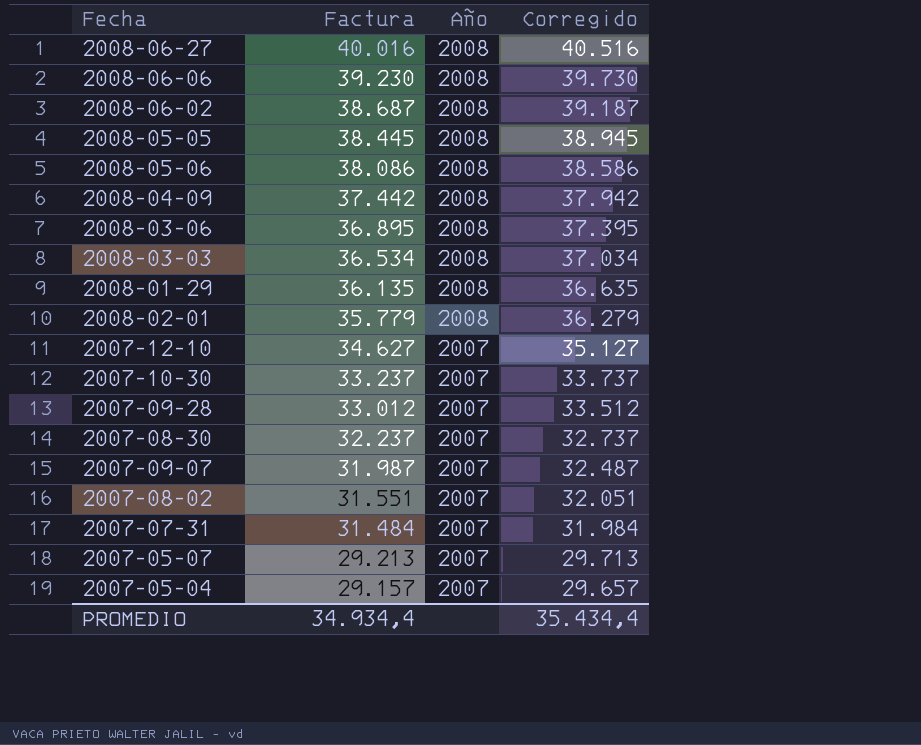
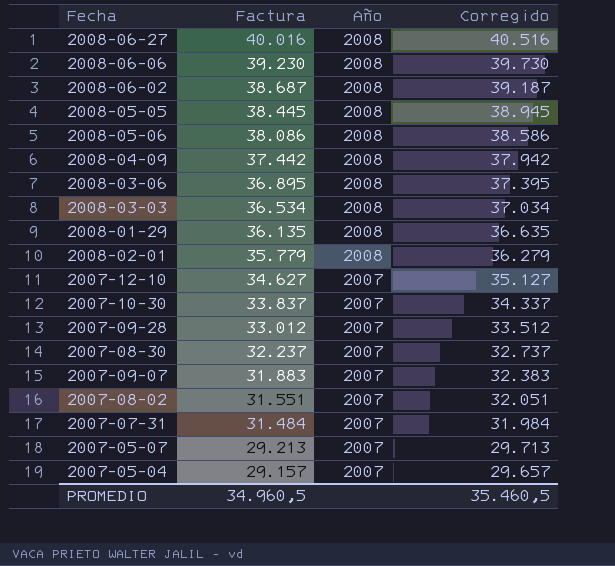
2007-10-30 | Factura: 33.237 -> 33.837
2007-10-30 | Corregido: 33.737 -> 34.337
2007-09-07 | Factura: 31.987 -> 31.883
2007-09-07 | Corregido: 32.487 -> 32.383
PROMEDIO | Factura: 34.934,4 -> 34.960,5
PROMEDIO | Corregido: 35.434,4 -> 35.460,5

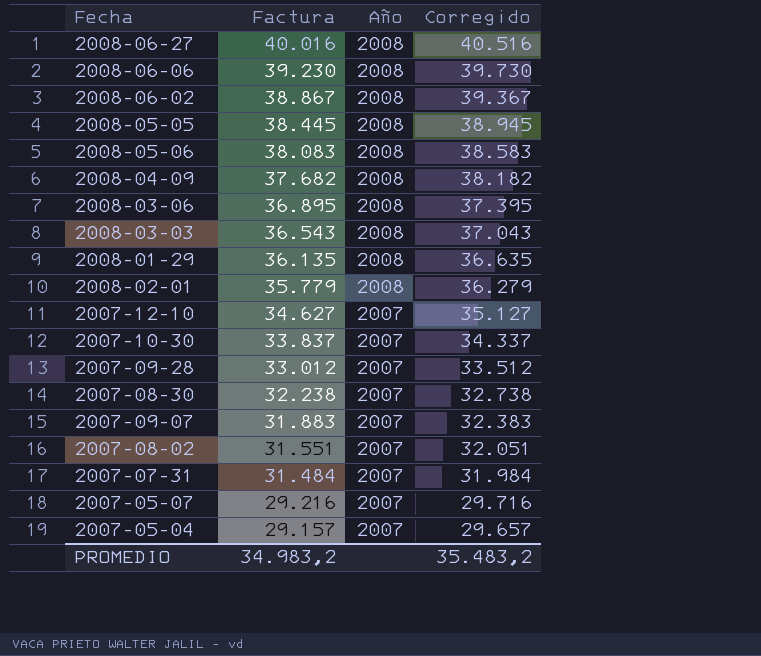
2008-06-02 | Factura: 38.687 -> 38.867
2008-06-02 | Corregido: 39.187 -> 39.367
2008-05-06 | Factura: 38.086 -> 38.083
2008-05-06 | Corregido: 38.586 -> 38.583
2008-04-09 | Factura: 37.442 -> 37.682
2008-04-09 | Corregido: 37.942 -> 38.182
2008-03-03 | Factura: 36.534 -> 36.543
2008-03-03 | Corregido: 37.034 -> 37.043
2007-08-30 | Factura: 32.237 -> 32.238
2007-08-30 | Corregido: 32.737 -> 32.738
2007-05-07 | Factura: 29.213 -> 29.216
2007-05-07 | Corregido: 29.713 -> 29.716
PROMEDIO | Factura: 34.960,5 -> 34.983,2
PROMEDIO | Corregido: 35.460,5 -> 35.483,2

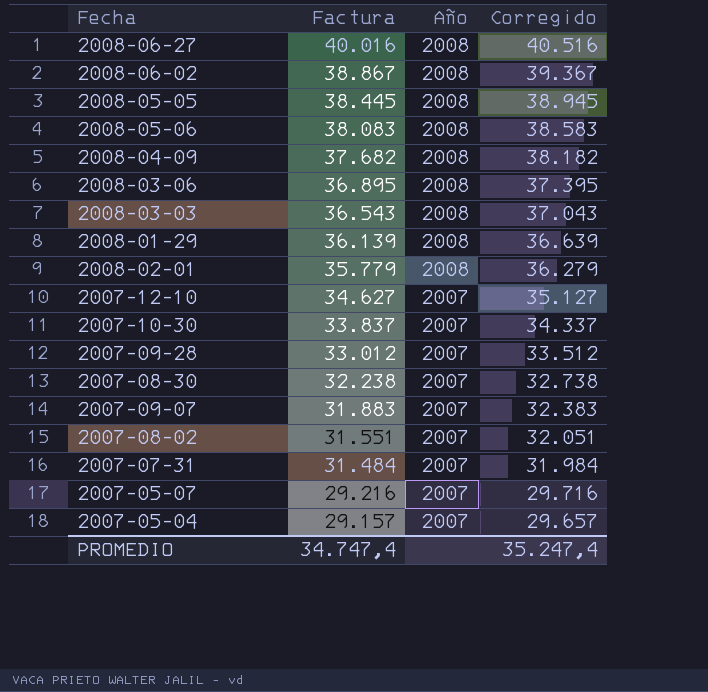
row 2008-06-06: 39.230 | 2008 | 39.730 -> none
2008-01-29 | Factura: 36.135 -> 36.139
2008-01-29 | Corregido: 36.635 -> 36.639
PROMEDIO | Factura: 34.983,2 -> 34.747,4
PROMEDIO | Corregido: 35.483,2 -> 35.247,4

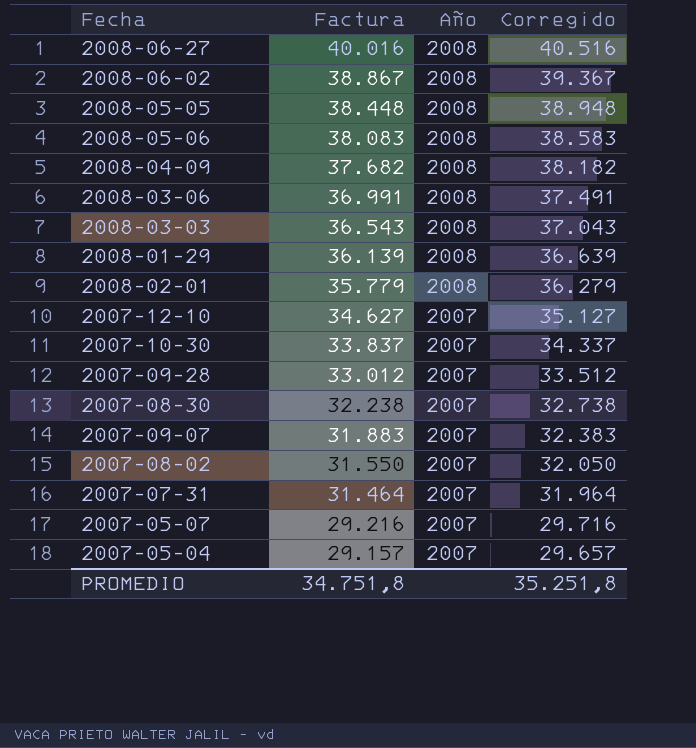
2008-05-05 | Factura: 38.445 -> 38.448
2008-05-05 | Corregido: 38.945 -> 38.948
2008-03-06 | Factura: 36.895 -> 36.991
2008-03-06 | Corregido: 37.395 -> 37.491
2007-08-02 | Factura: 31.551 -> 31.550
2007-08-02 | Corregido: 32.051 -> 32.050
2007-07-31 | Factura: 31.484 -> 31.464
2007-07-31 | Corregido: 31.984 -> 31.964
PROMEDIO | Factura: 34.747,4 -> 34.751,8
PROMEDIO | Corregido: 35.247,4 -> 35.251,8

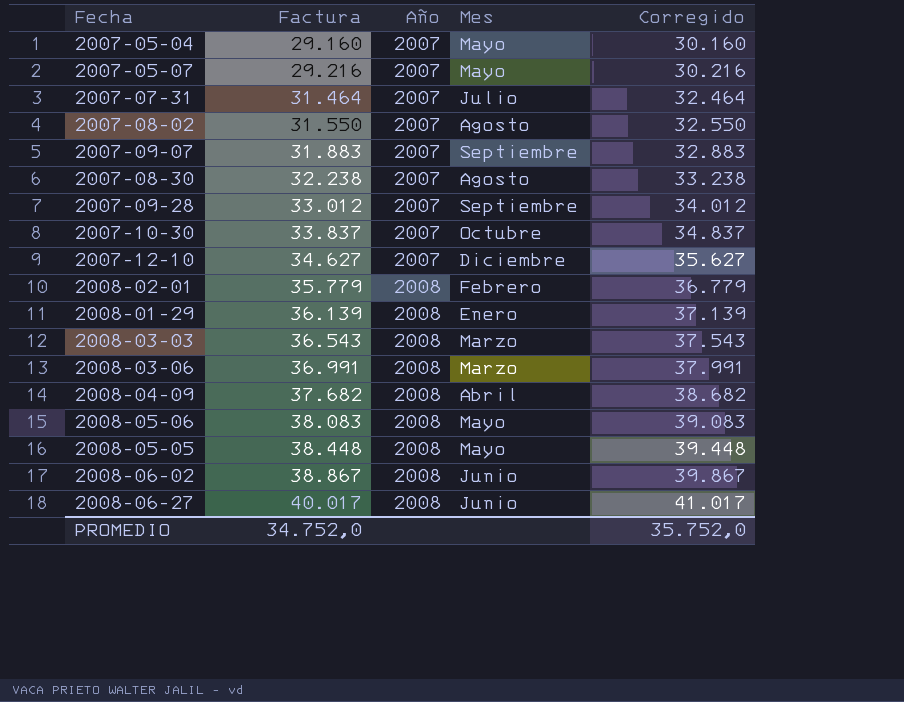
row order: Factura descending -> Factura ascending
column Mes | position: none -> 4
column Corregido | formula: [Factura] + 500 -> [Factura] + 1000
2007-05-04 | Factura: 29.157 -> 29.160
2008-06-27 | Factura: 40.016 -> 40.017
PROMEDIO | Factura: 34.751,8 -> 34.752,0
PROMEDIO | Corregido: 35.251,8 -> 35.752,0

